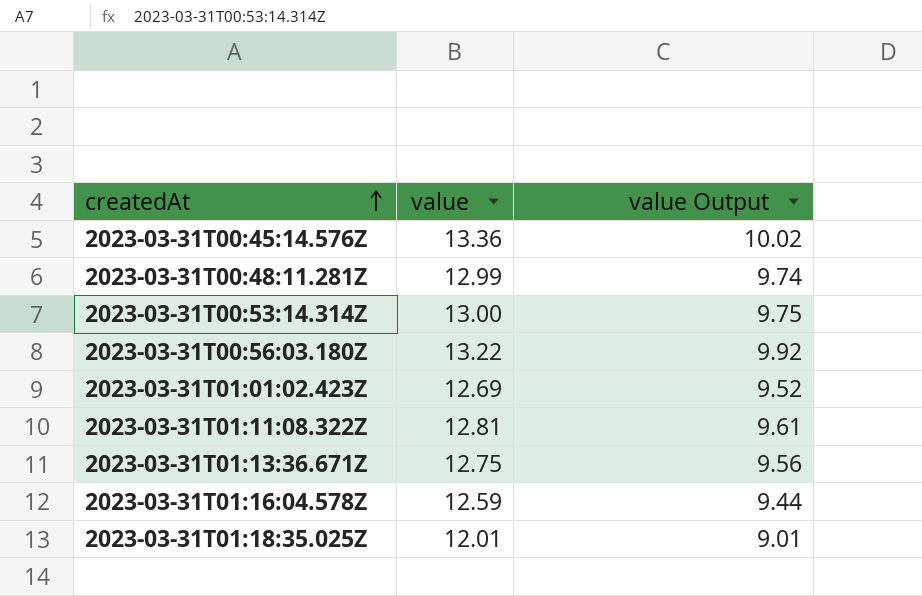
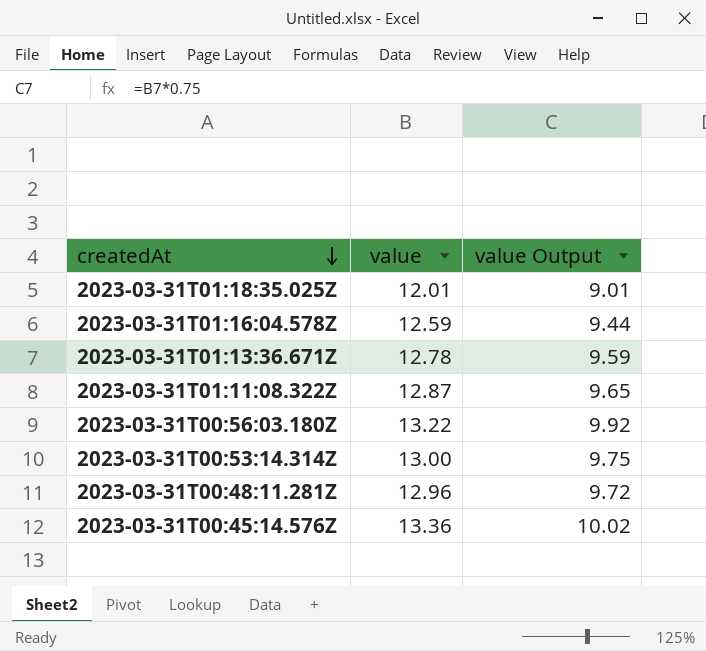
row order: createdAt ascending -> createdAt descending
row 2023-03-31T01:01:02.423Z: 12.69 | 9.52 -> none
2023-03-31T01:13:36.671Z | value: 12.75 -> 12.78
2023-03-31T01:13:36.671Z | value Output: 9.56 -> 9.59
2023-03-31T01:11:08.322Z | value: 12.81 -> 12.87
2023-03-31T01:11:08.322Z | value Output: 9.61 -> 9.65
2023-03-31T00:48:11.281Z | value: 12.99 -> 12.96
2023-03-31T00:48:11.281Z | value Output: 9.74 -> 9.72

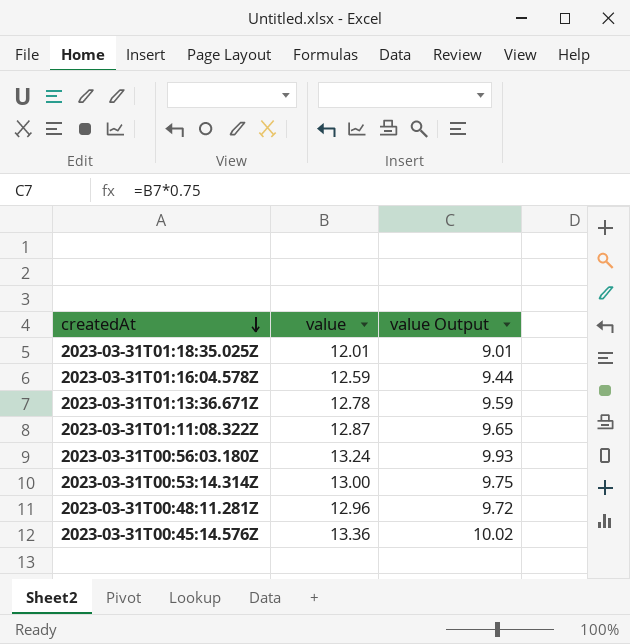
2023-03-31T00:56:03.180Z | value: 13.22 -> 13.24
2023-03-31T00:56:03.180Z | value Output: 9.92 -> 9.93

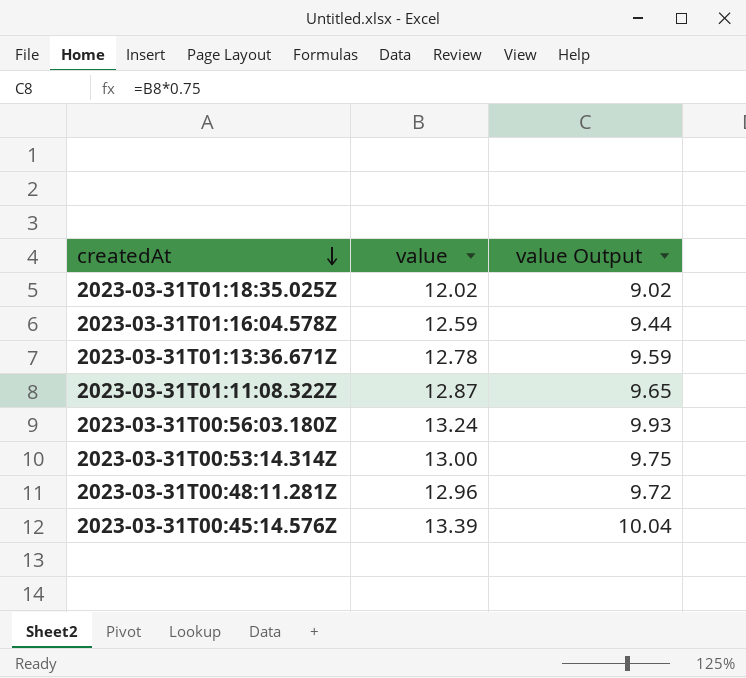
2023-03-31T01:18:35.025Z | value: 12.01 -> 12.02
2023-03-31T01:18:35.025Z | value Output: 9.01 -> 9.02
2023-03-31T00:45:14.576Z | value: 13.36 -> 13.39
2023-03-31T00:45:14.576Z | value Output: 10.02 -> 10.04

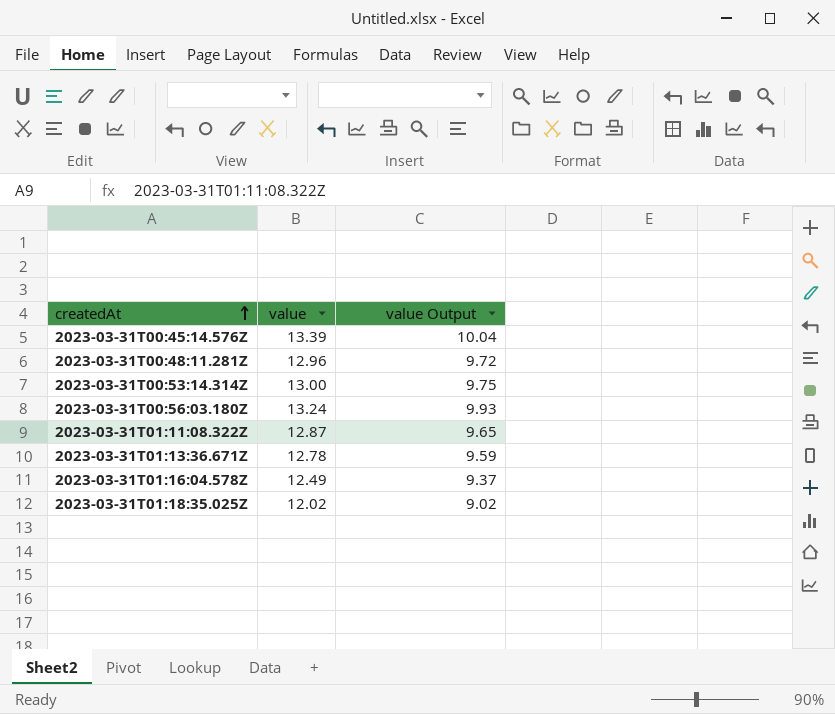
row order: createdAt descending -> createdAt ascending
2023-03-31T01:16:04.578Z | value: 12.59 -> 12.49
2023-03-31T01:16:04.578Z | value Output: 9.44 -> 9.37

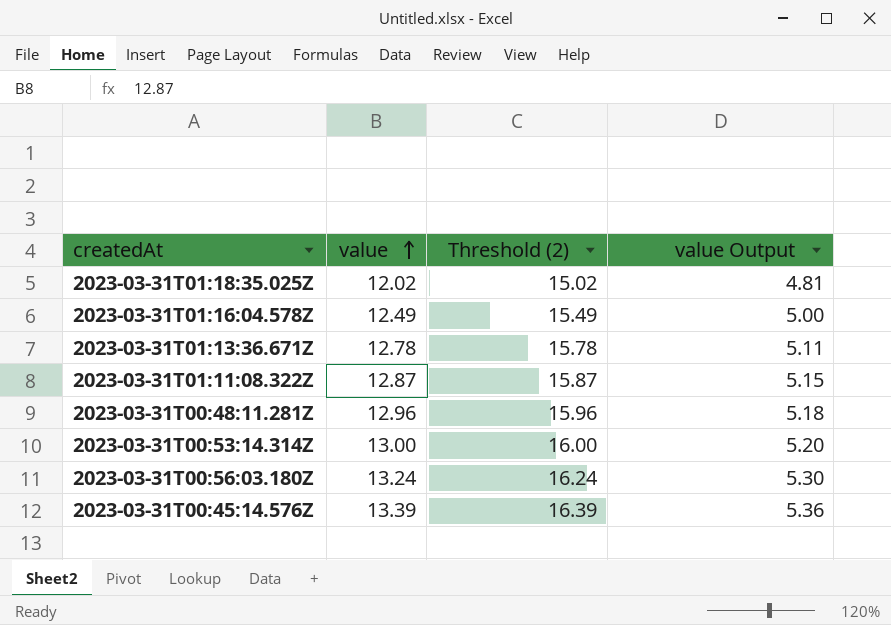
row order: createdAt ascending -> value ascending
column Threshold (2) | formula: none -> [value] + 3
column value Output | formula: [value] * 0.75 -> [value] * 0.4

